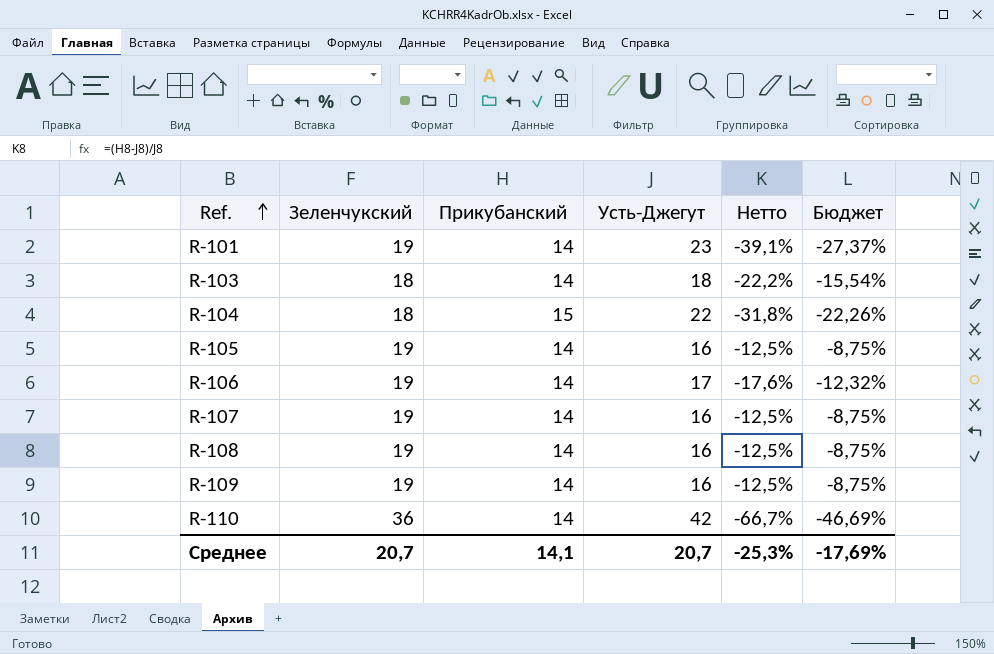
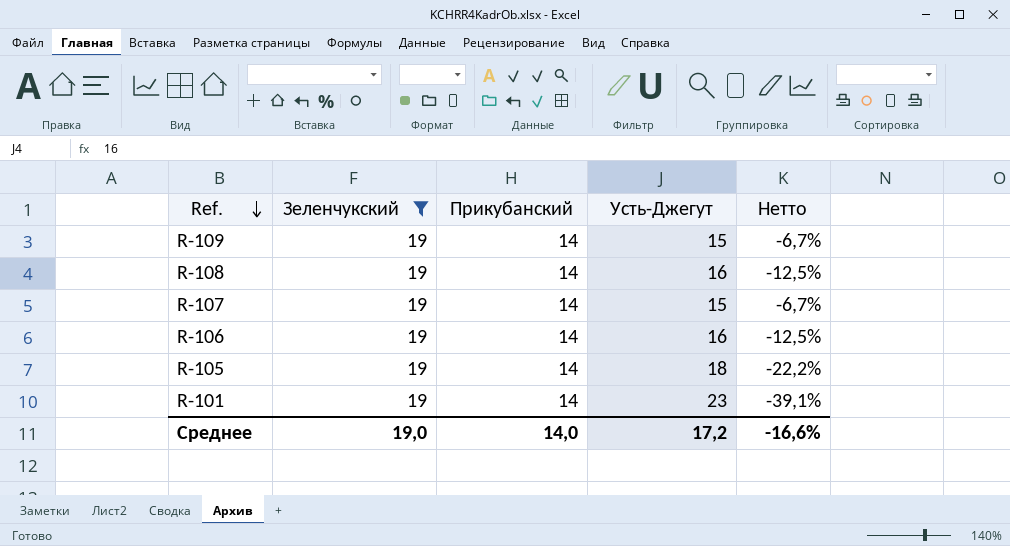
filter: none -> Зеленчукский = 19
row order: Ref. ascending -> Ref. descending
column Бюджет | formula: [Нетто] * 0,7 -> none
R-109 | Усть-Джегут: 16 -> 15
R-109 | Нетто: -12,5% -> -6,7%
R-107 | Усть-Джегут: 16 -> 15
R-107 | Нетто: -12,5% -> -6,7%
R-106 | Усть-Джегут: 17 -> 16
R-106 | Нетто: -17,6% -> -12,5%
R-105 | Усть-Джегут: 16 -> 18
R-105 | Нетто: -12,5% -> -22,2%
Среднее | Зеленчукский: 20,7 -> 19,0
Среднее | Прикубанский: 14,1 -> 14,0
Среднее | Усть-Джегут: 20,7 -> 17,2
Среднее | Нетто: -25,3% -> -16,6%

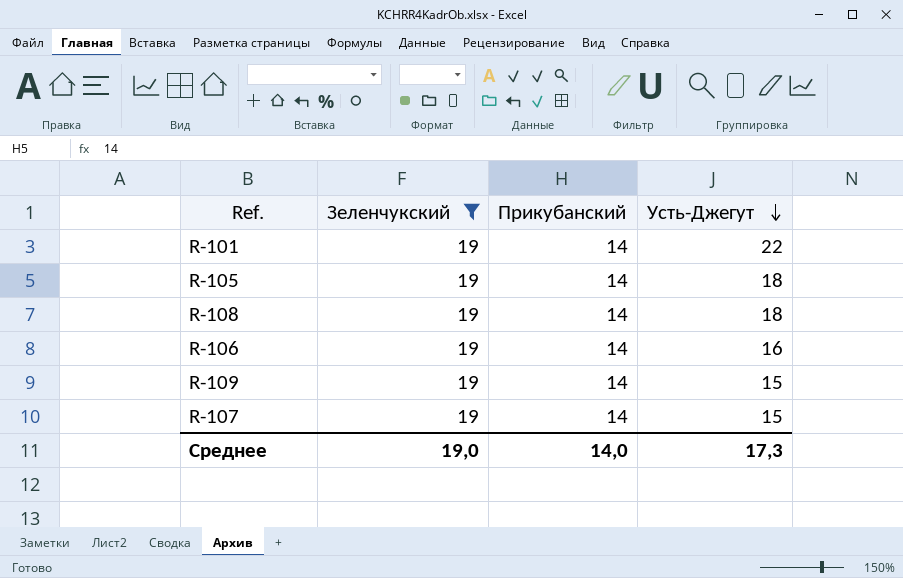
row order: Ref. descending -> Усть-Джегут descending
column Нетто | formula: ([Прикубанский] - [Усть-Джегут]) / [Усть-Джегут] -> none
R-101 | Усть-Джегут: 23 -> 22
R-108 | Усть-Джегут: 16 -> 18
Среднее | Усть-Джегут: 17,2 -> 17,3

